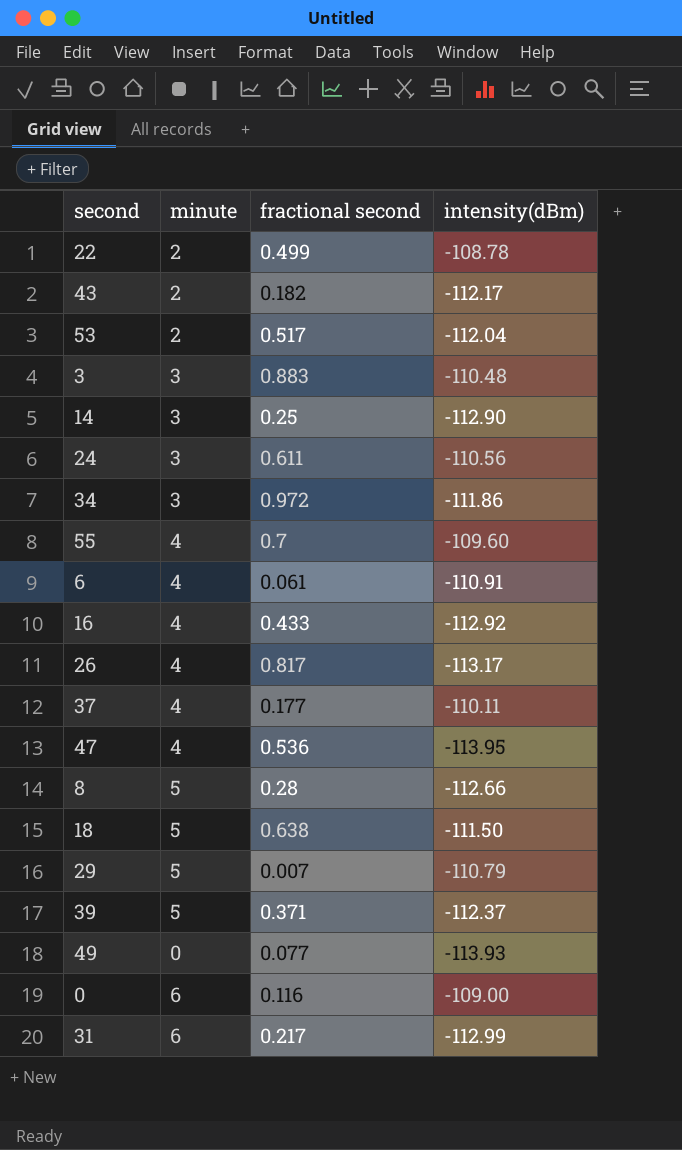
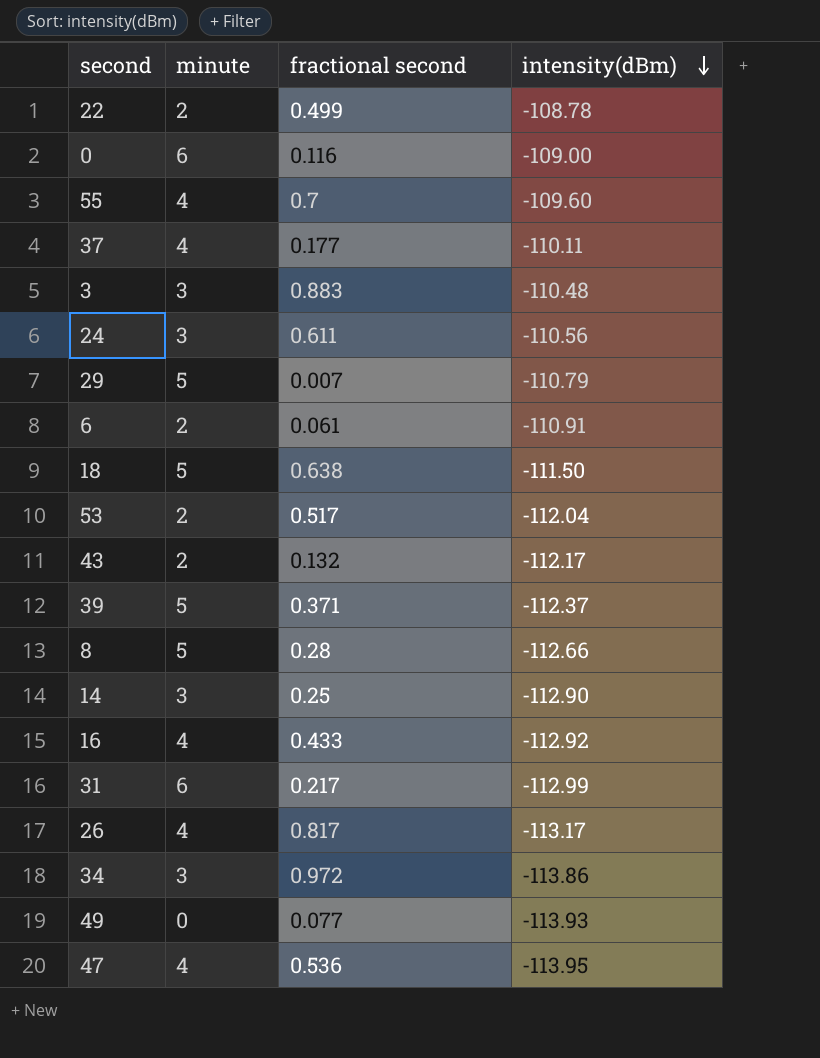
row order: none -> intensity(dBm) descending
6 | minute: 4 -> 2
43 | fractional second: 0.182 -> 0.132
34 | intensity(dBm): -111.86 -> -113.86

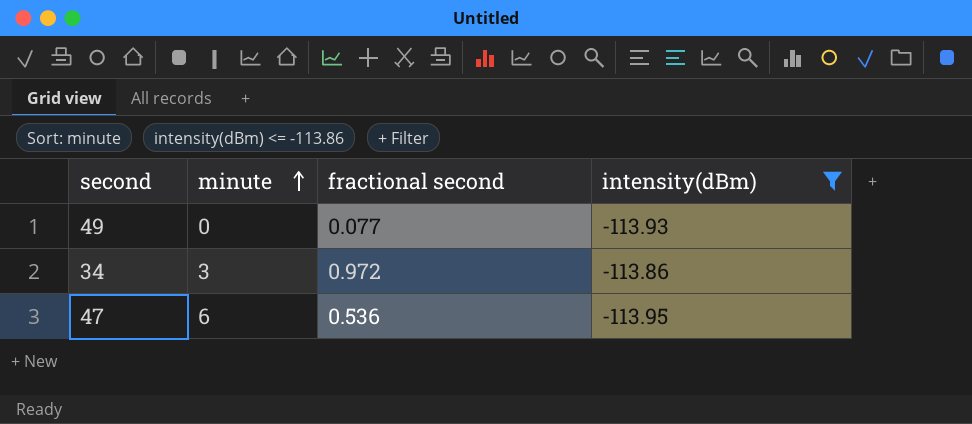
filter: none -> intensity(dBm) <= -113.86
row order: intensity(dBm) descending -> minute ascending
47 | minute: 4 -> 6

